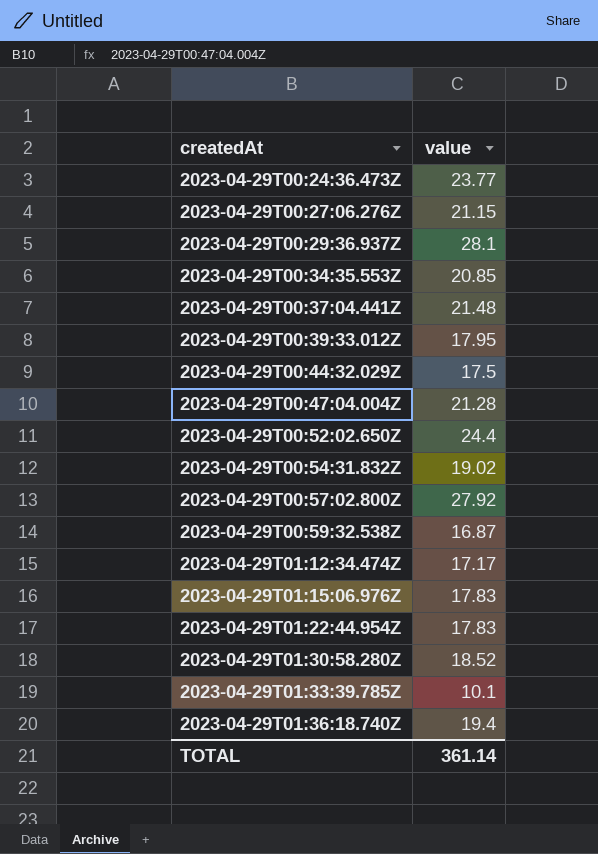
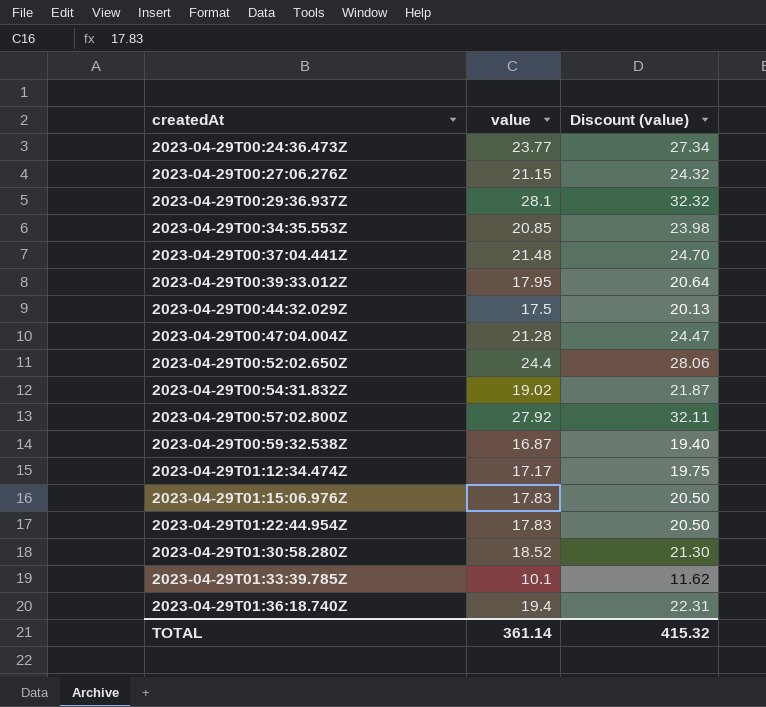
column Discount (value) | formula: none -> [value] * 1.15

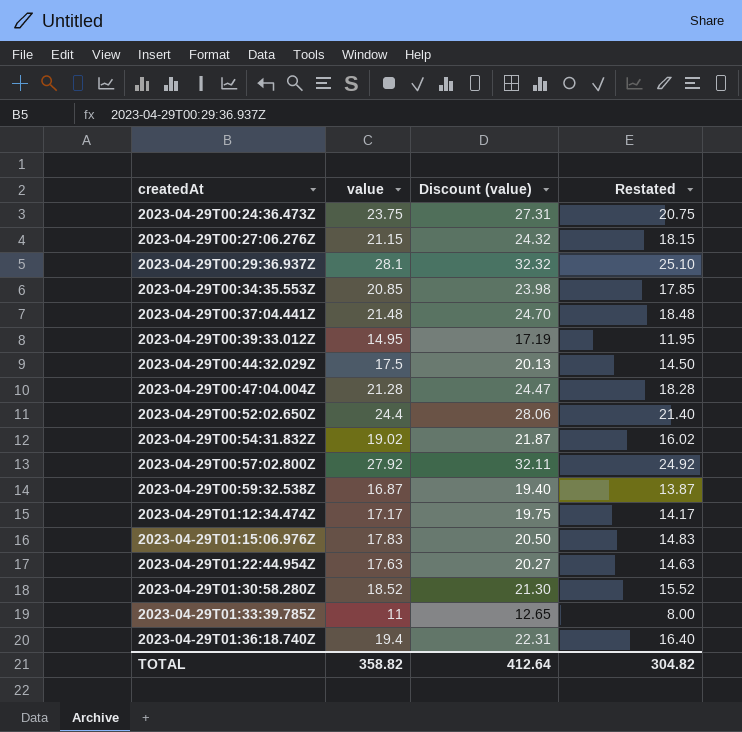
column Restated | formula: none -> [value] - 3
2023-04-29T00:24:36.473Z | value: 23.77 -> 23.75
2023-04-29T00:24:36.473Z | Discount (value): 27.34 -> 27.31
2023-04-29T00:39:33.012Z | value: 17.95 -> 14.95
2023-04-29T00:39:33.012Z | Discount (value): 20.64 -> 17.19
2023-04-29T01:22:44.954Z | value: 17.83 -> 17.63
2023-04-29T01:22:44.954Z | Discount (value): 20.50 -> 20.27
2023-04-29T01:33:39.785Z | value: 10.1 -> 11
2023-04-29T01:33:39.785Z | Discount (value): 11.62 -> 12.65
TOTAL | value: 361.14 -> 358.82
TOTAL | Discount (value): 415.32 -> 412.64

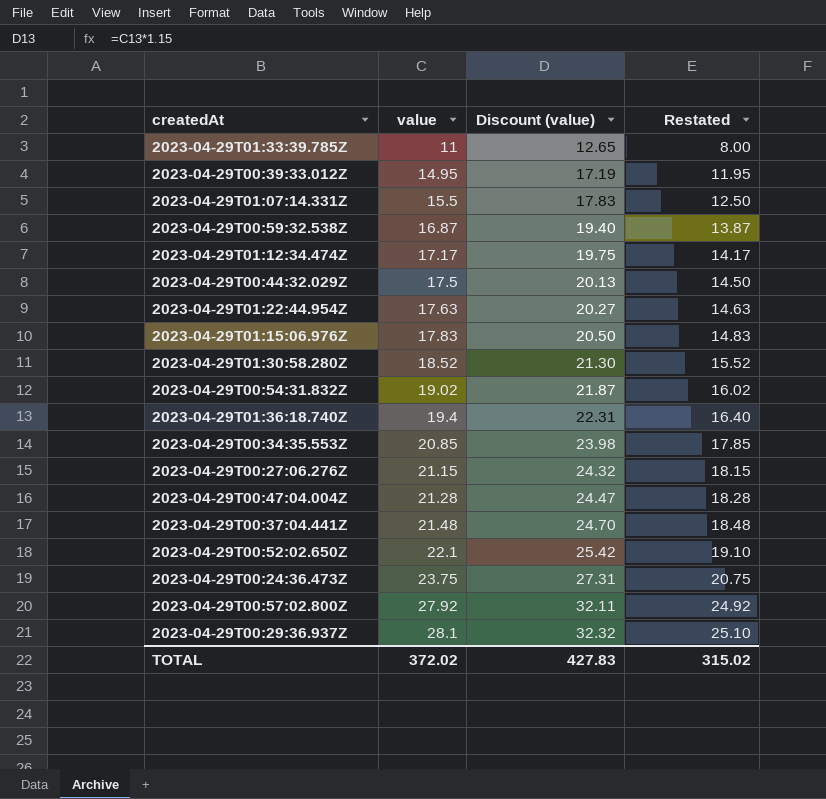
row order: createdAt ascending -> value ascending
row 2023-04-29T01:07:14.331Z: none -> 15.5 | 17.83 | 12.50
2023-04-29T00:52:02.650Z | value: 24.4 -> 22.1
2023-04-29T00:52:02.650Z | Discount (value): 28.06 -> 25.42
2023-04-29T00:52:02.650Z | Restated: 21.40 -> 19.10
TOTAL | value: 358.82 -> 372.02
TOTAL | Discount (value): 412.64 -> 427.83
TOTAL | Restated: 304.82 -> 315.02

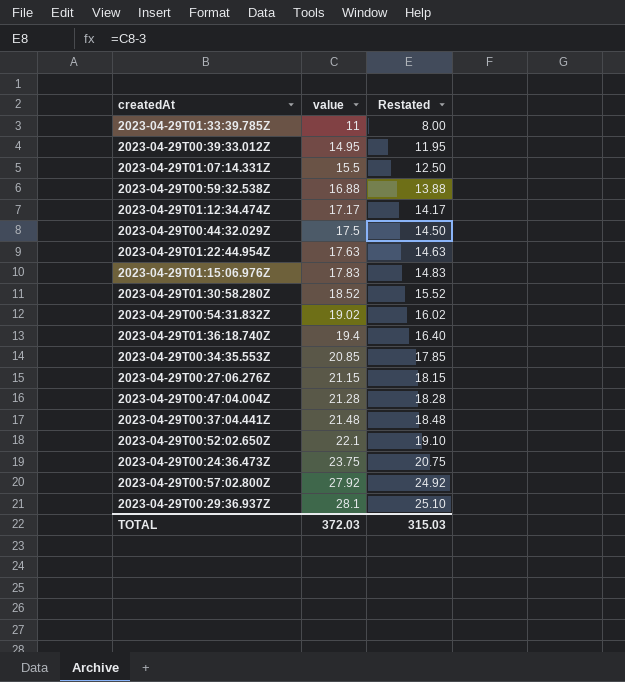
column Discount (value) | formula: [value] * 1.15 -> none
2023-04-29T00:59:32.538Z | value: 16.87 -> 16.88
2023-04-29T00:59:32.538Z | Restated: 13.87 -> 13.88
TOTAL | value: 372.02 -> 372.03
TOTAL | Restated: 315.02 -> 315.03

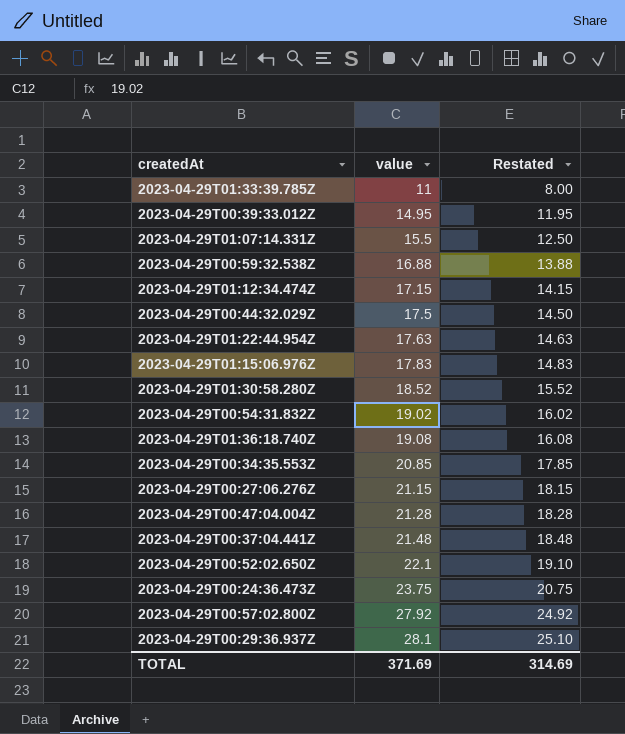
2023-04-29T01:12:34.474Z | value: 17.17 -> 17.15
2023-04-29T01:12:34.474Z | Restated: 14.17 -> 14.15
2023-04-29T01:36:18.740Z | value: 19.4 -> 19.08
2023-04-29T01:36:18.740Z | Restated: 16.40 -> 16.08
TOTAL | value: 372.03 -> 371.69
TOTAL | Restated: 315.03 -> 314.69

